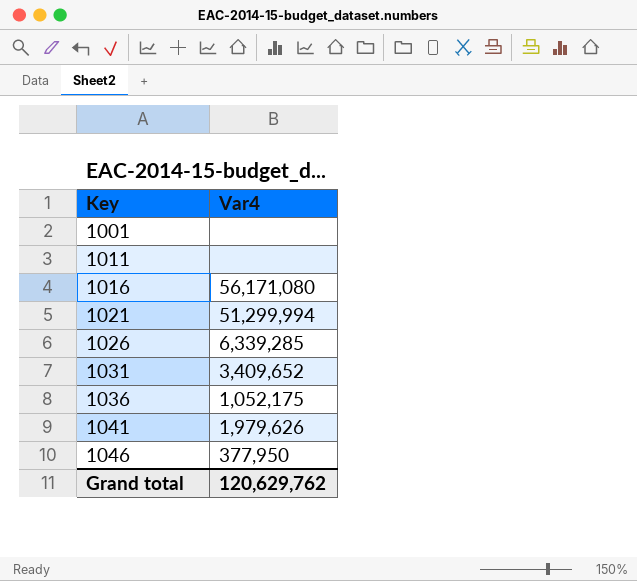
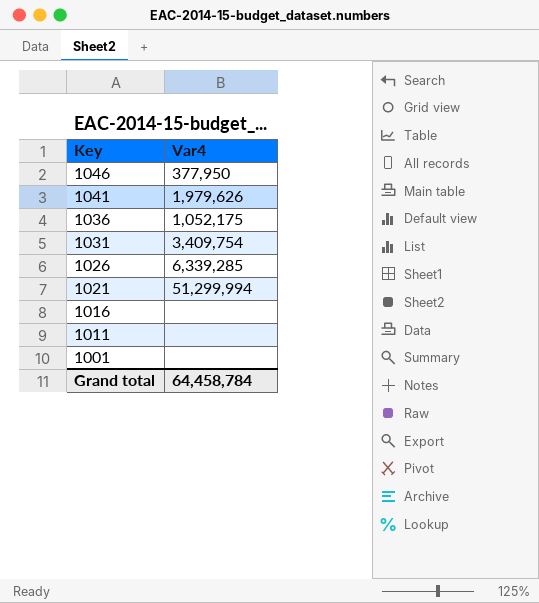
row order: Key ascending -> Key descending
1031 | Var4: 3,409,652 -> 3,409,754
1016 | Var4: 56,171,080 -> none
Grand total | Var4: 120,629,762 -> 64,458,784

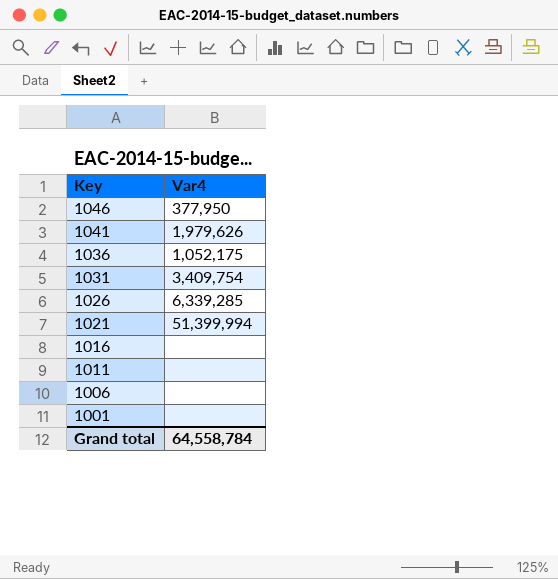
1021 | Var4: 51,299,994 -> 51,399,994
row 1006: none -> none
Grand total | Var4: 64,458,784 -> 64,558,784

